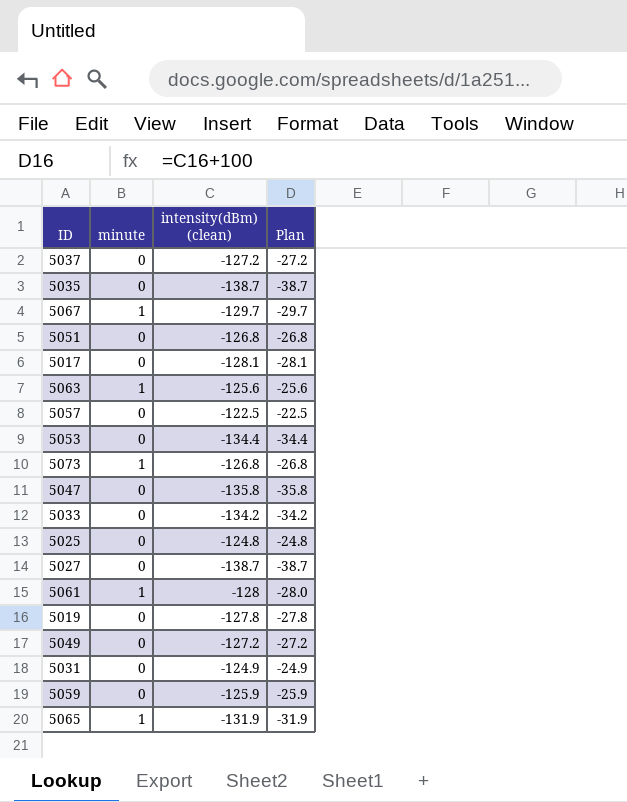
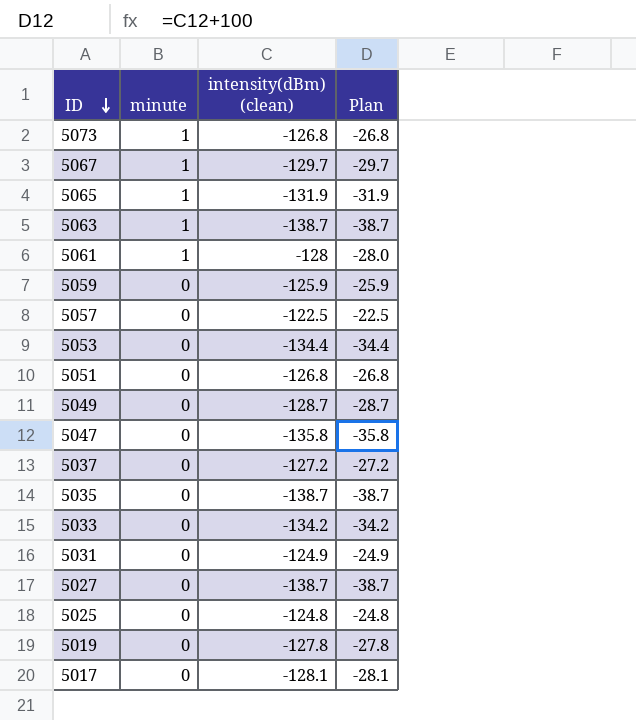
row order: none -> ID descending
5063 | intensity(dBm) (clean): -125.6 -> -138.7
5063 | Plan: -25.6 -> -38.7
5049 | intensity(dBm) (clean): -127.2 -> -128.7
5049 | Plan: -27.2 -> -28.7

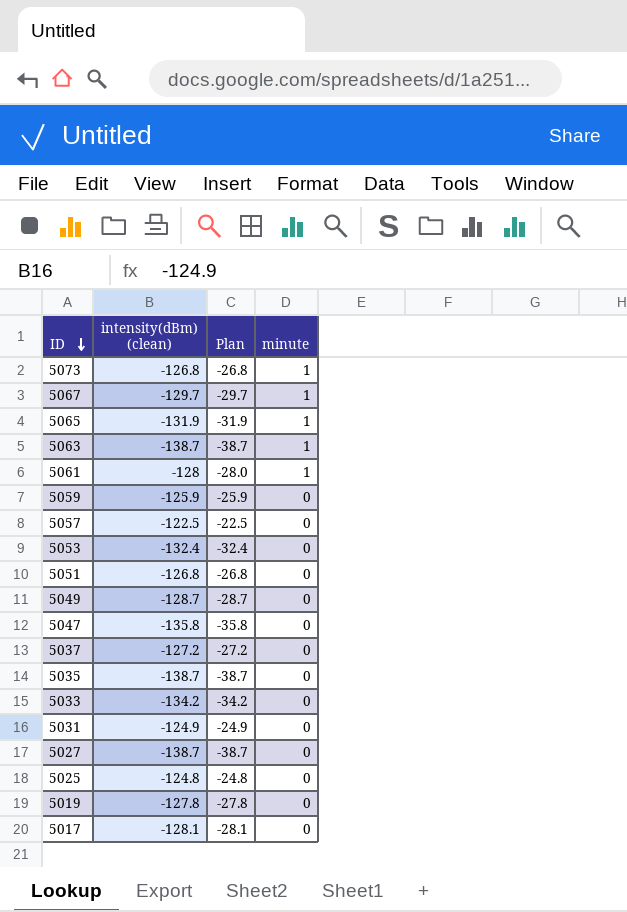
column minute | position: 2 -> 4
5053 | intensity(dBm) (clean): -134.4 -> -132.4
5053 | Plan: -34.4 -> -32.4

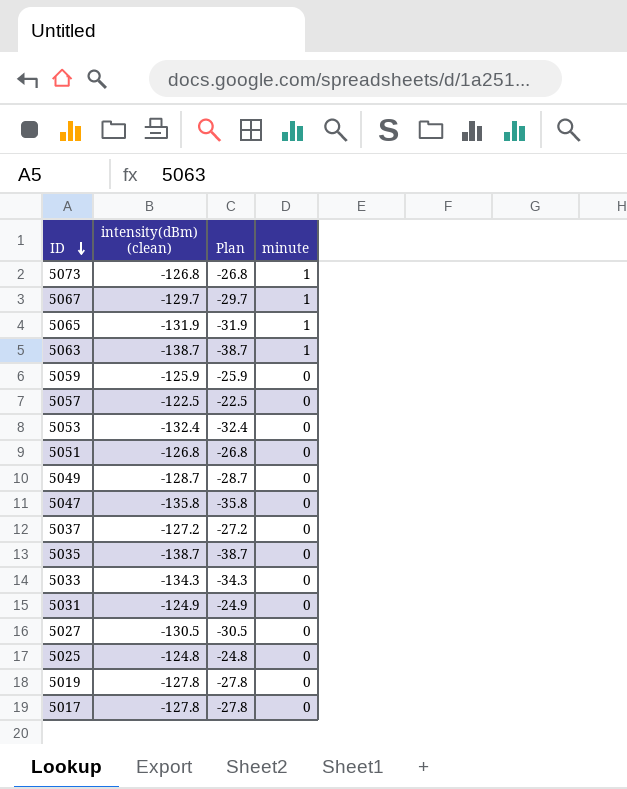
row 5061: -128 | -28.0 | 1 -> none
5033 | intensity(dBm) (clean): -134.2 -> -134.3
5033 | Plan: -34.2 -> -34.3
5027 | intensity(dBm) (clean): -138.7 -> -130.5
5027 | Plan: -38.7 -> -30.5
5017 | intensity(dBm) (clean): -128.1 -> -127.8
5017 | Plan: -28.1 -> -27.8

